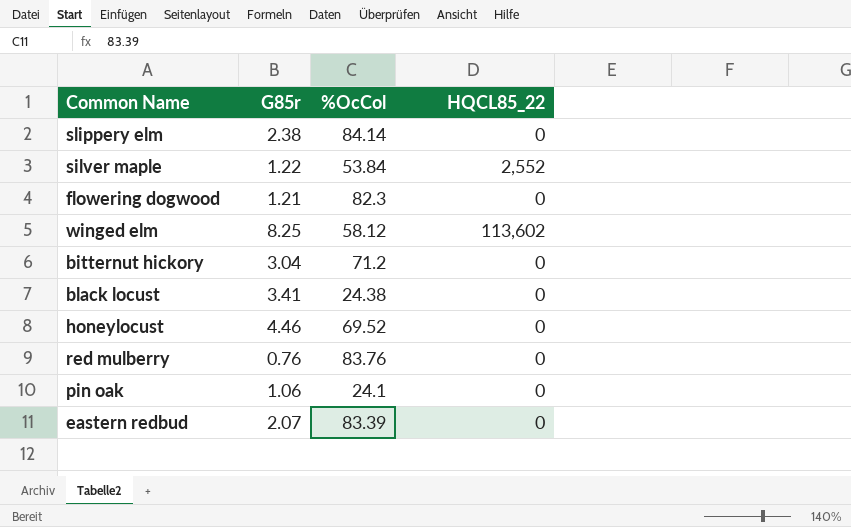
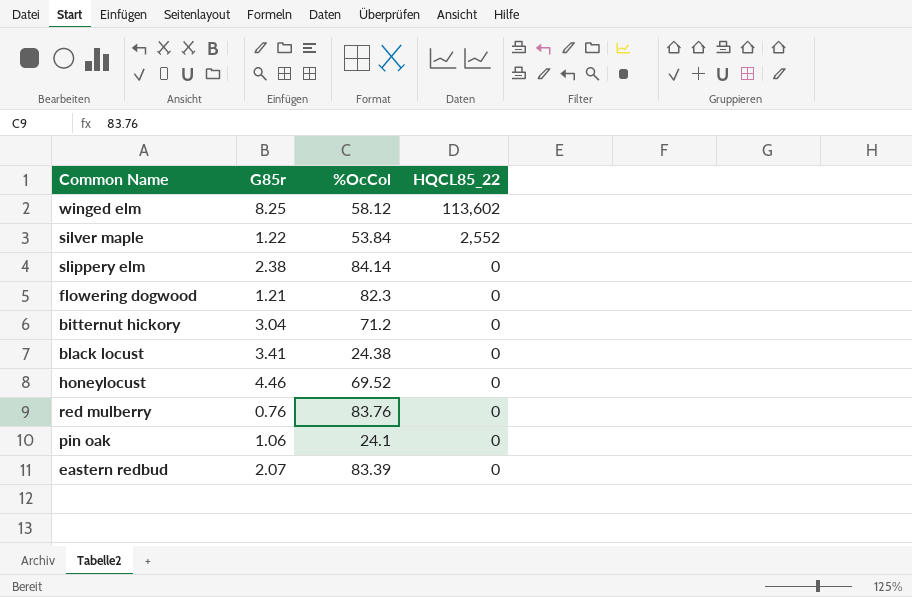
row order: none -> HQCL85_22 descending

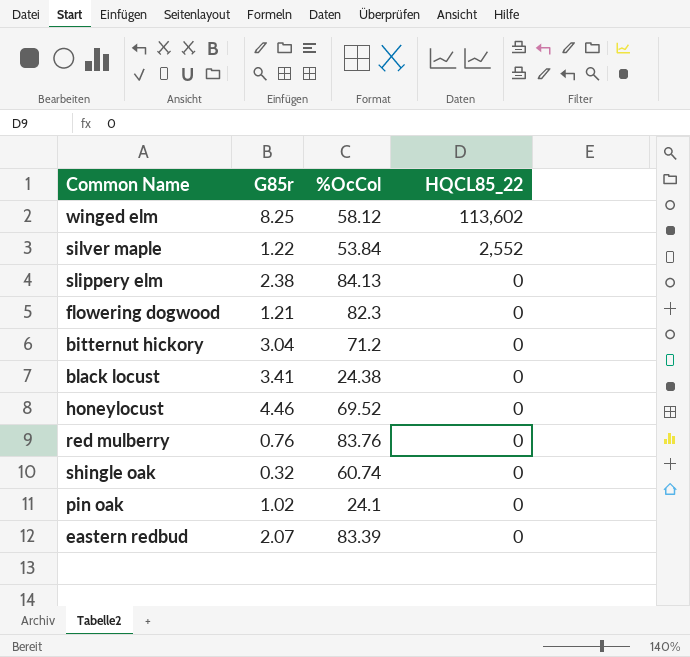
slippery elm | %OcCol: 84.14 -> 84.13
row shingle oak: none -> 0.32 | 60.74 | 0
pin oak | G85r: 1.06 -> 1.02

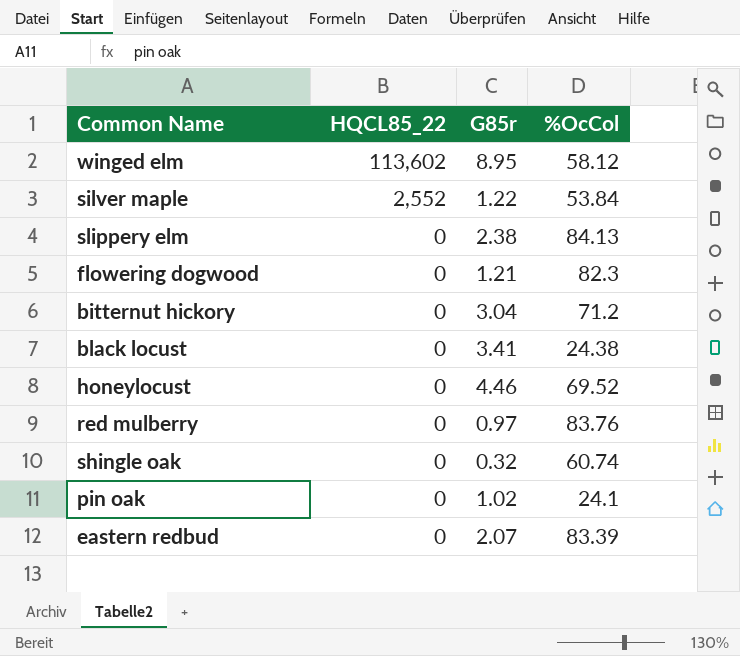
column HQCL85_22 | position: 4 -> 2
winged elm | G85r: 8.25 -> 8.95
red mulberry | G85r: 0.76 -> 0.97

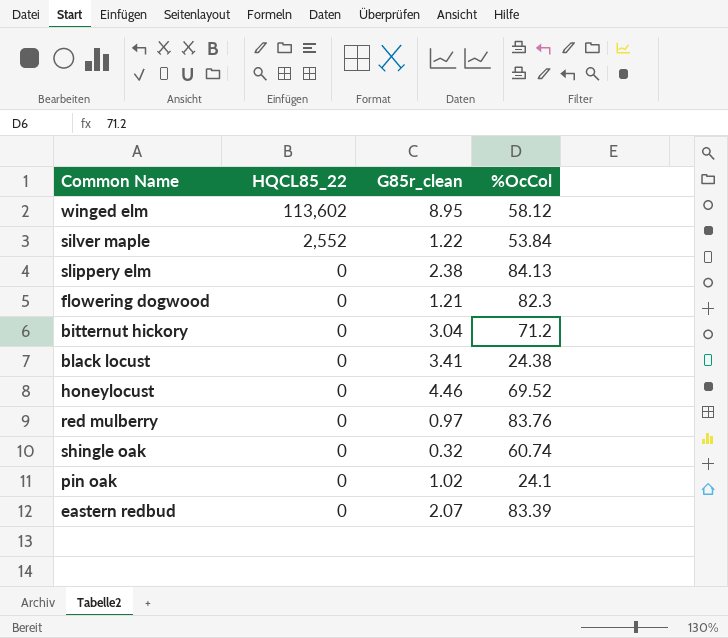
column name: G85r -> G85r_clean

